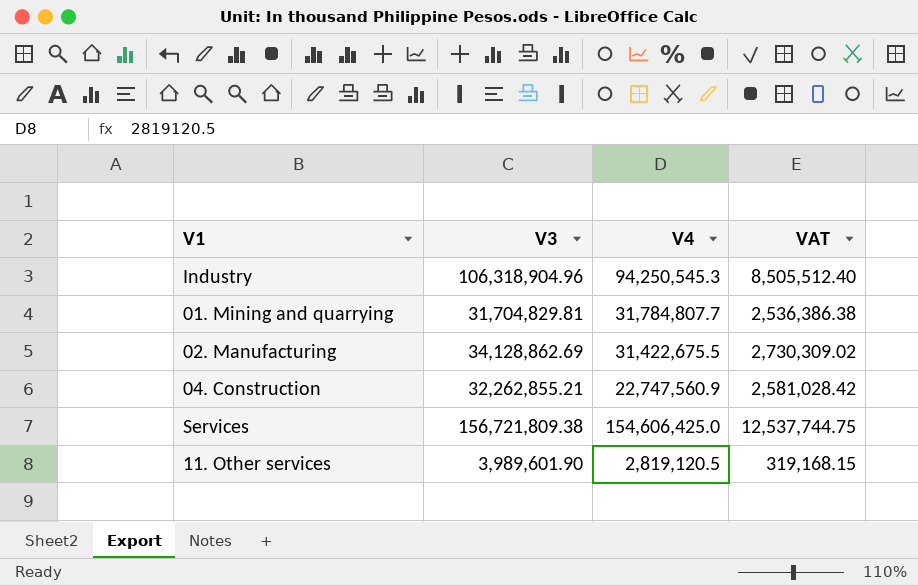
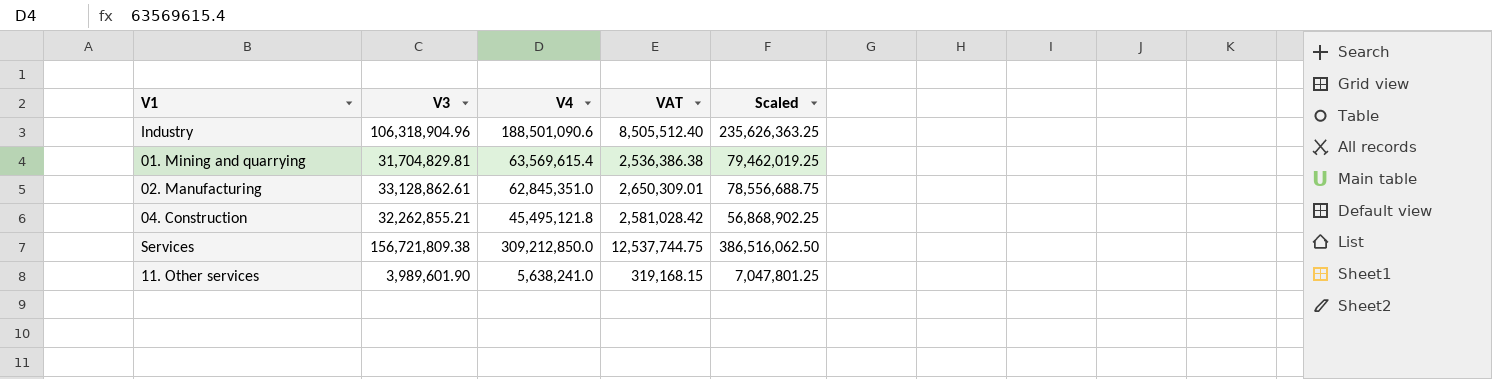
column Scaled | formula: none -> [V4] * 1.25
Industry | V4: 94,250,545.3 -> 188,501,090.6
01. Mining and quarrying | V4: 31,784,807.7 -> 63,569,615.4
02. Manufacturing | V3: 34,128,862.69 -> 33,128,862.61
02. Manufacturing | V4: 31,422,675.5 -> 62,845,351.0
02. Manufacturing | VAT: 2,730,309.02 -> 2,650,309.01
04. Construction | V4: 22,747,560.9 -> 45,495,121.8
Services | V4: 154,606,425.0 -> 309,212,850.0
11. Other services | V4: 2,819,120.5 -> 5,638,241.0

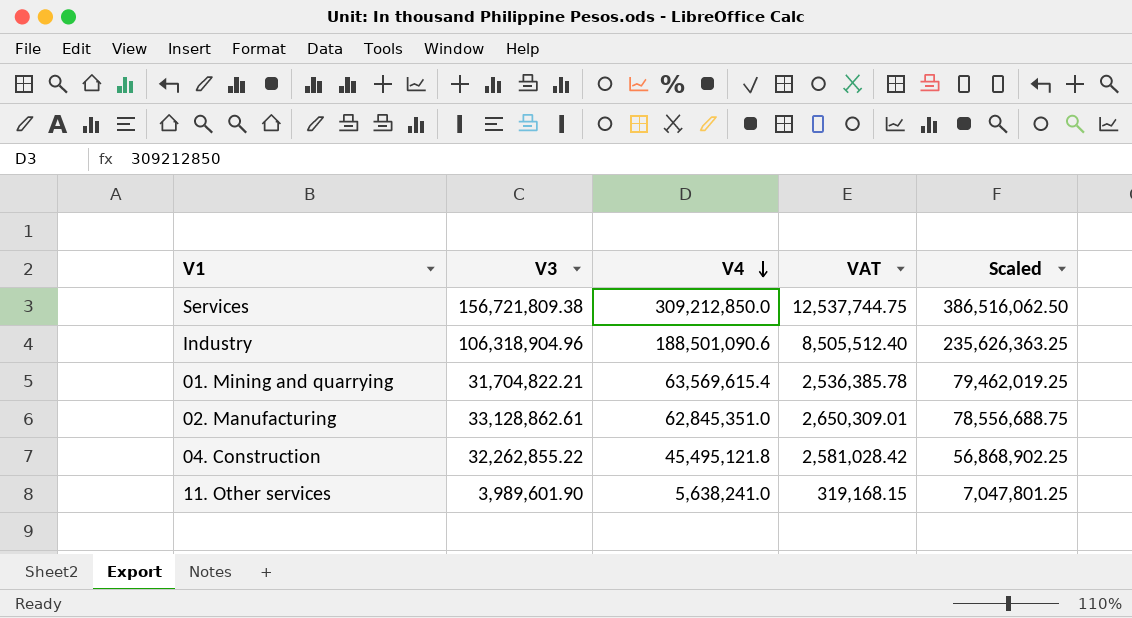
row order: none -> V4 descending
01. Mining and quarrying | V3: 31,704,829.81 -> 31,704,822.21
01. Mining and quarrying | VAT: 2,536,386.38 -> 2,536,385.78
04. Construction | V3: 32,262,855.21 -> 32,262,855.22

